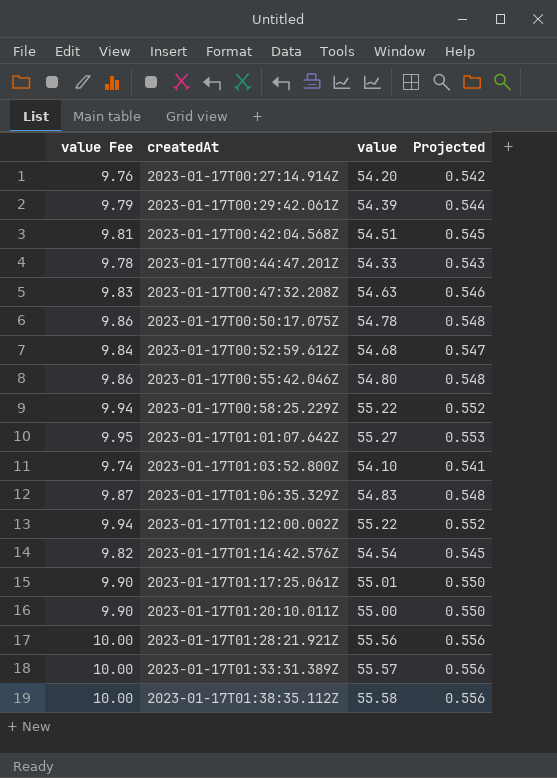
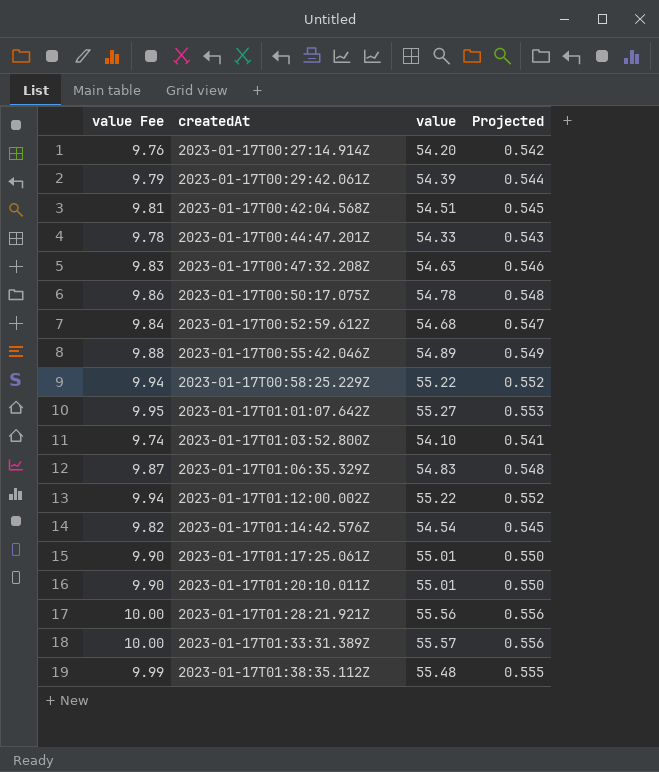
2023-01-17T00:55:42.046Z | value Fee: 9.86 -> 9.88
2023-01-17T00:55:42.046Z | value: 54.80 -> 54.89
2023-01-17T00:55:42.046Z | Projected: 0.548 -> 0.549
2023-01-17T01:20:10.011Z | value: 55.00 -> 55.01
2023-01-17T01:38:35.112Z | value Fee: 10.00 -> 9.99
2023-01-17T01:38:35.112Z | value: 55.58 -> 55.48
2023-01-17T01:38:35.112Z | Projected: 0.556 -> 0.555

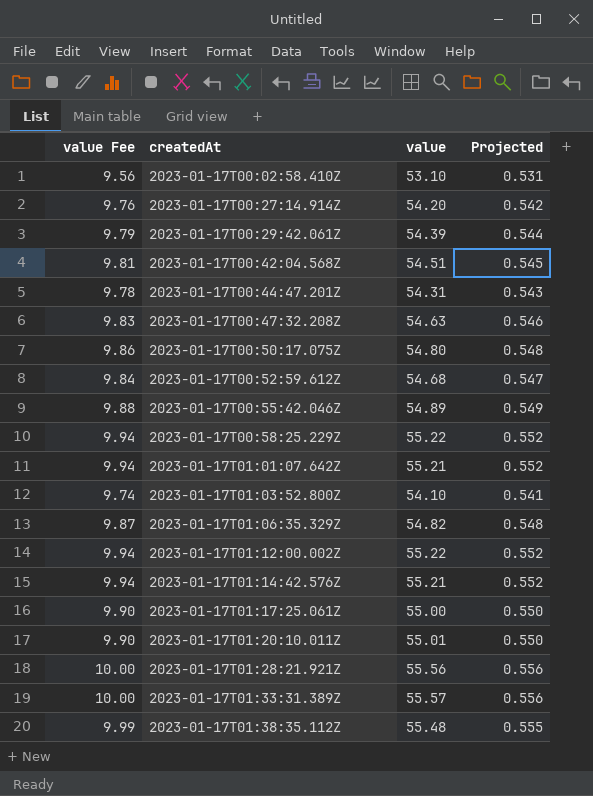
row 2023-01-17T00:02:58.410Z: none -> 9.56 | 53.10 | 0.531
2023-01-17T00:44:47.201Z | value: 54.33 -> 54.31
2023-01-17T00:50:17.075Z | value: 54.78 -> 54.80
2023-01-17T01:01:07.642Z | value Fee: 9.95 -> 9.94
2023-01-17T01:01:07.642Z | value: 55.27 -> 55.21
2023-01-17T01:01:07.642Z | Projected: 0.553 -> 0.552
2023-01-17T01:06:35.329Z | value: 54.83 -> 54.82
2023-01-17T01:14:42.576Z | value Fee: 9.82 -> 9.94
2023-01-17T01:14:42.576Z | value: 54.54 -> 55.21
2023-01-17T01:14:42.576Z | Projected: 0.545 -> 0.552
2023-01-17T01:17:25.061Z | value: 55.01 -> 55.00

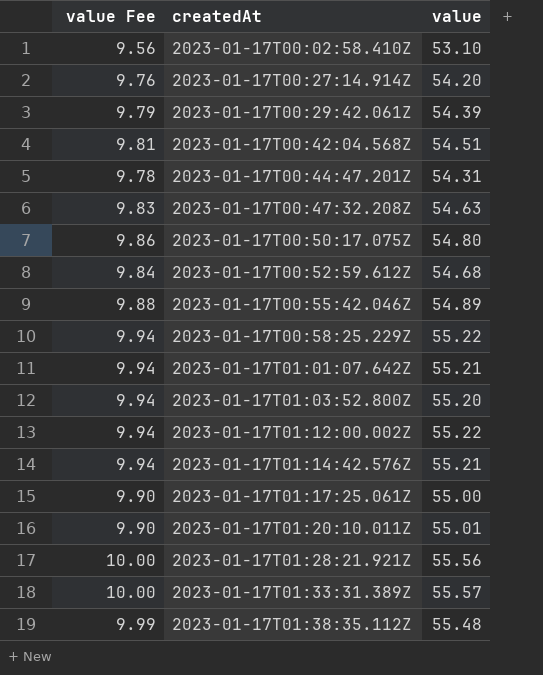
column Projected | formula: [value] * 0.01 -> none
row 2023-01-17T01:06:35.329Z: 9.87 | 54.82 | 0.548 -> none
2023-01-17T01:03:52.800Z | value Fee: 9.74 -> 9.94
2023-01-17T01:03:52.800Z | value: 54.10 -> 55.20

